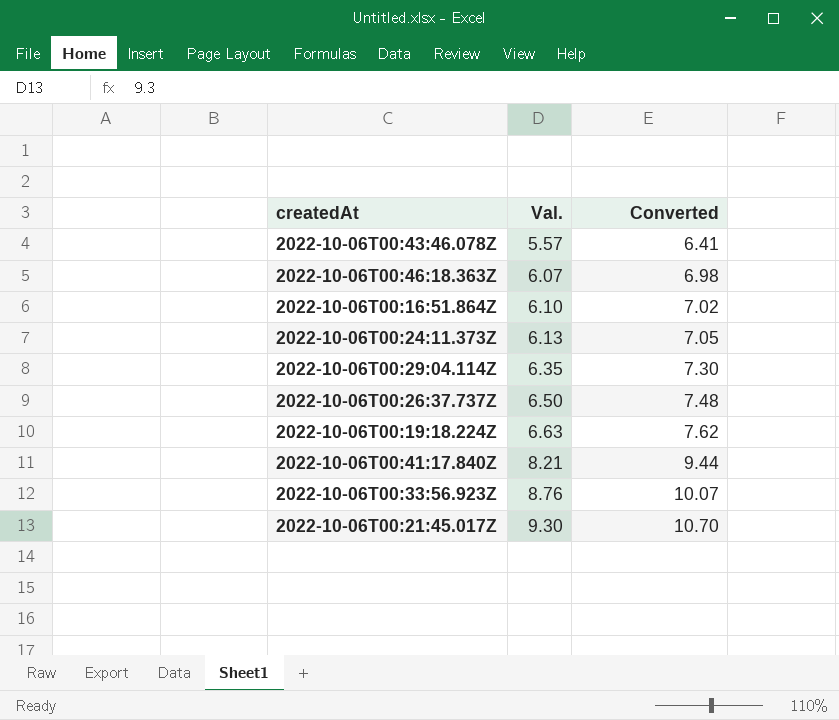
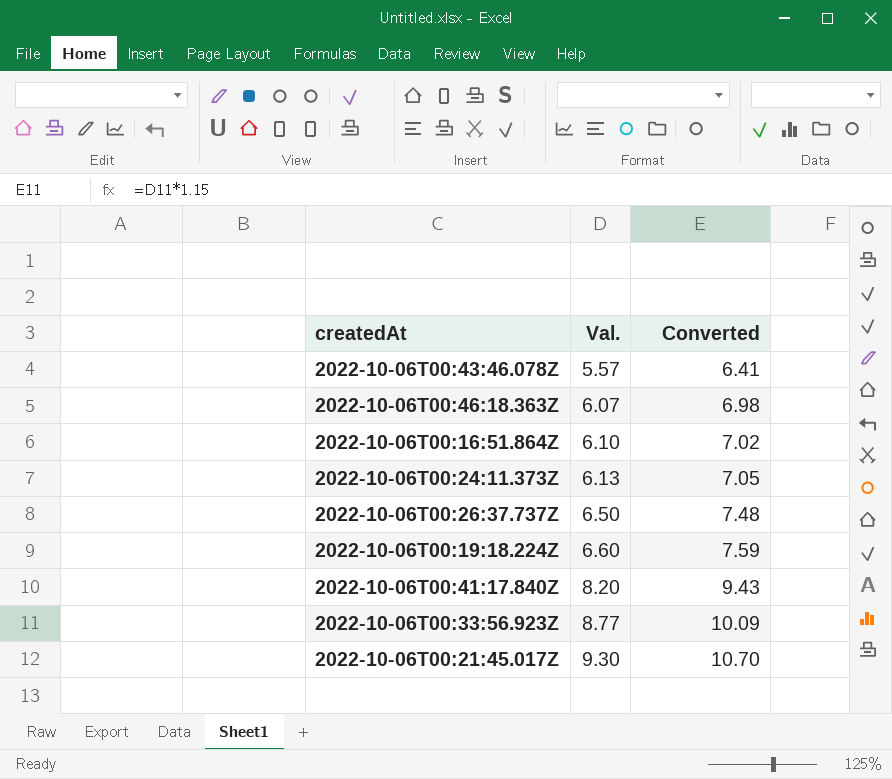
row 2022-10-06T00:29:04.114Z: 6.35 | 7.30 -> none
2022-10-06T00:19:18.224Z | Val.: 6.63 -> 6.60
2022-10-06T00:19:18.224Z | Converted: 7.62 -> 7.59
2022-10-06T00:41:17.840Z | Val.: 8.21 -> 8.20
2022-10-06T00:41:17.840Z | Converted: 9.44 -> 9.43
2022-10-06T00:33:56.923Z | Val.: 8.76 -> 8.77
2022-10-06T00:33:56.923Z | Converted: 10.07 -> 10.09

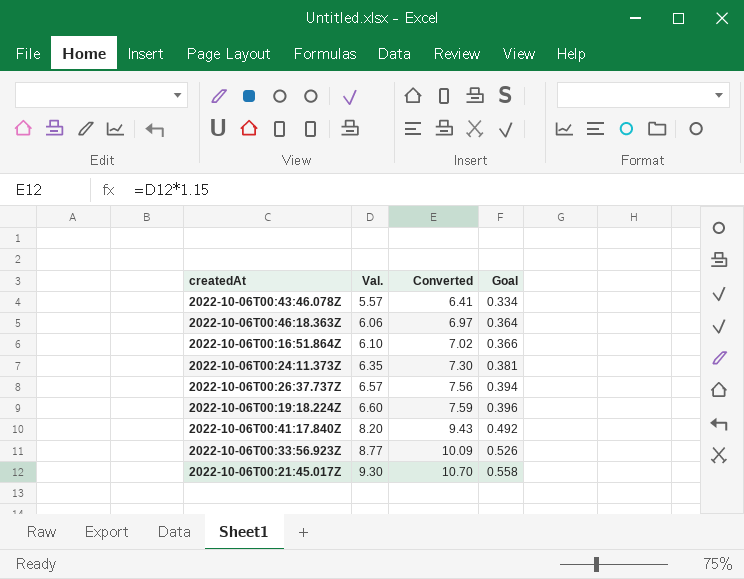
column Goal | formula: none -> [Val.] * 0.06
2022-10-06T00:46:18.363Z | Val.: 6.07 -> 6.06
2022-10-06T00:46:18.363Z | Converted: 6.98 -> 6.97
2022-10-06T00:24:11.373Z | Val.: 6.13 -> 6.35
2022-10-06T00:24:11.373Z | Converted: 7.05 -> 7.30
2022-10-06T00:26:37.737Z | Val.: 6.50 -> 6.57
2022-10-06T00:26:37.737Z | Converted: 7.48 -> 7.56

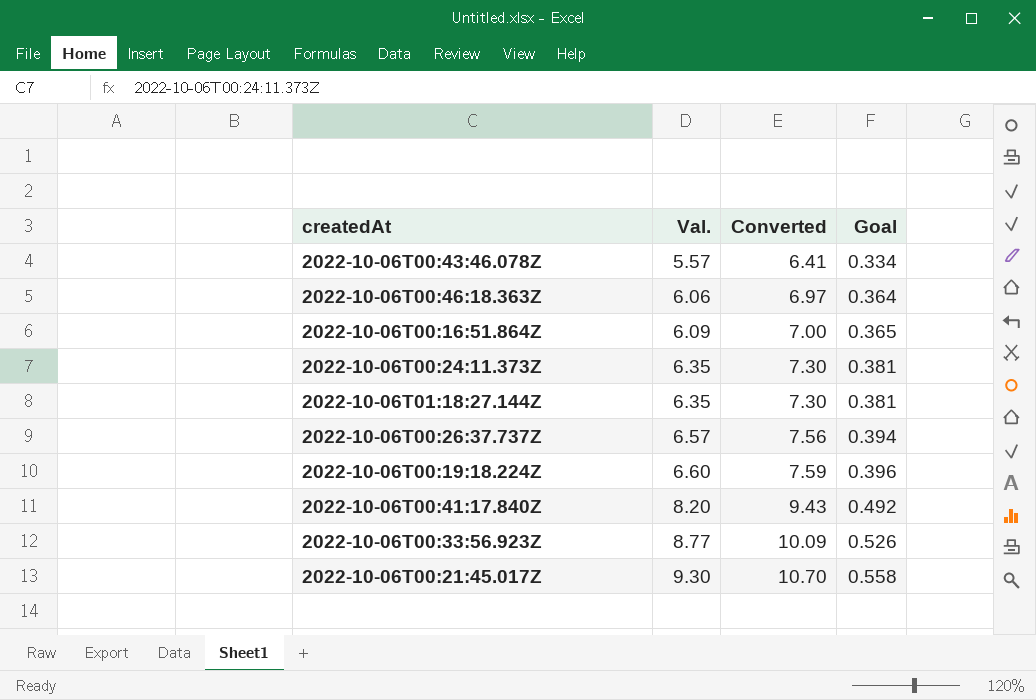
2022-10-06T00:16:51.864Z | Val.: 6.10 -> 6.09
2022-10-06T00:16:51.864Z | Converted: 7.02 -> 7.00
2022-10-06T00:16:51.864Z | Goal: 0.366 -> 0.365
row 2022-10-06T01:18:27.144Z: none -> 6.35 | 7.30 | 0.381

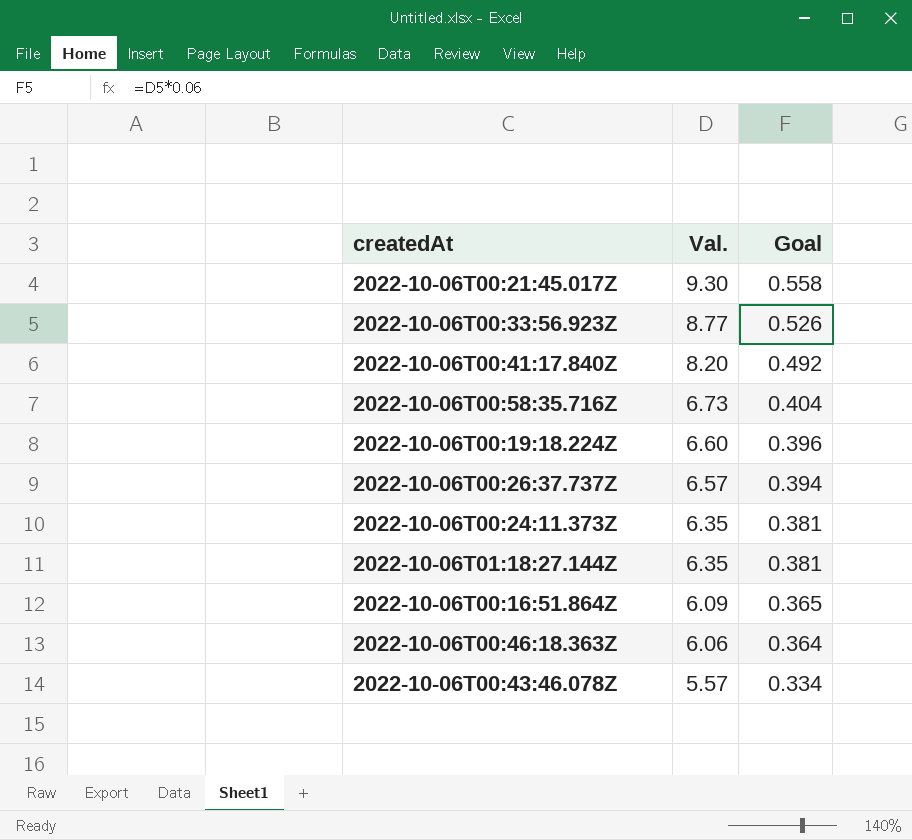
row order: Val. ascending -> Val. descending
column Converted | formula: [Val.] * 1.15 -> none
row 2022-10-06T00:58:35.716Z: none -> 6.73 | 0.404

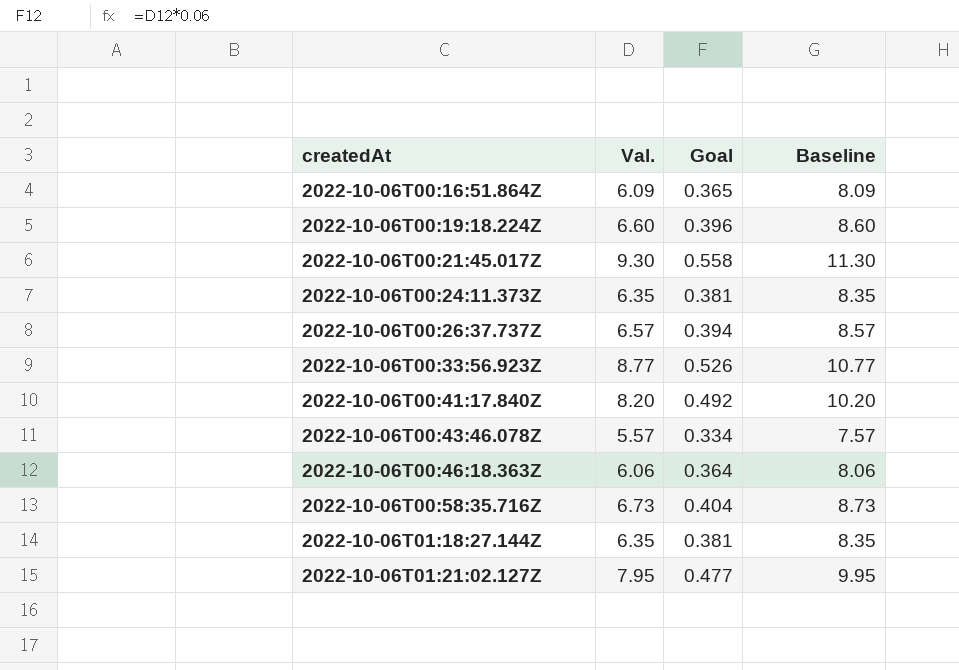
row order: Val. descending -> createdAt ascending
column Baseline | formula: none -> [Val.] + 2
row 2022-10-06T01:21:02.127Z: none -> 7.95 | 0.477 | 9.95

